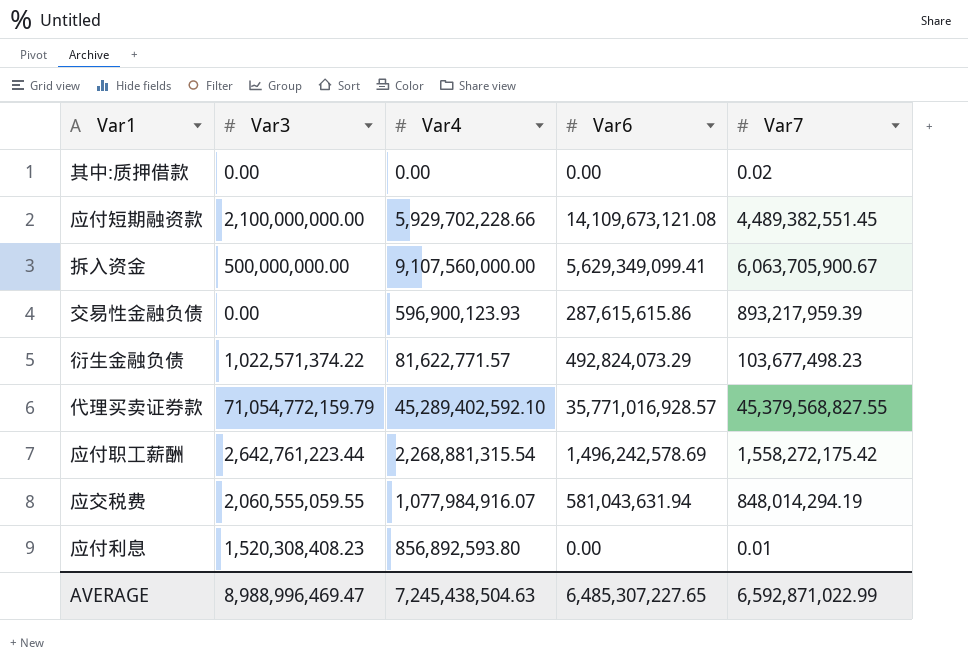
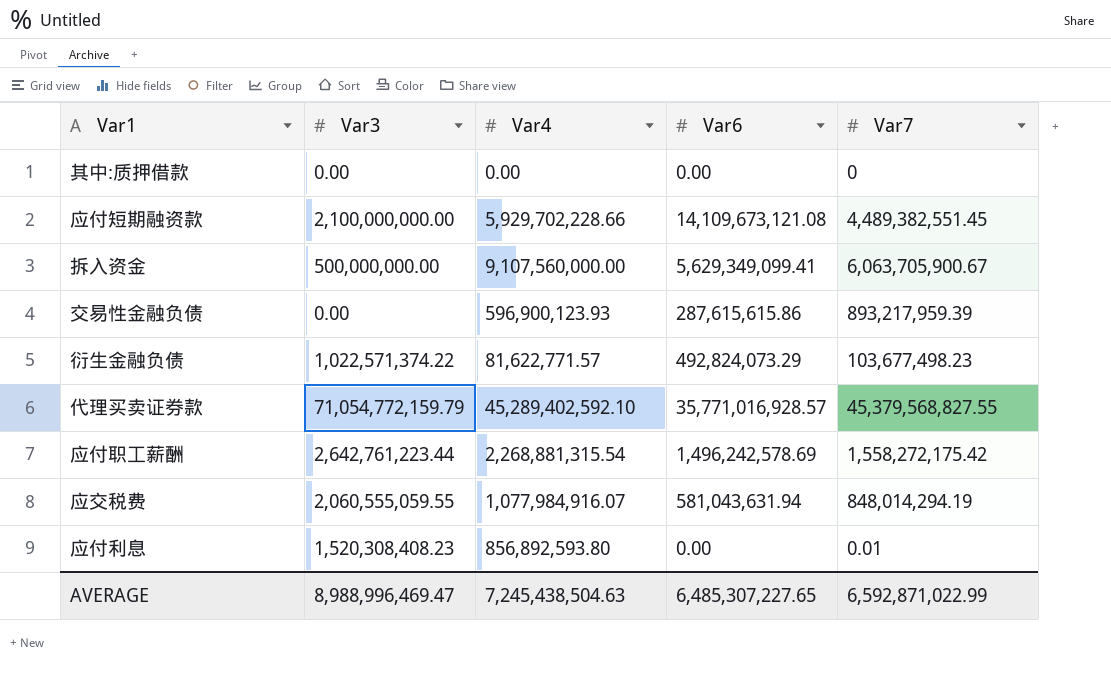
其中:质押借款 | Var7: 0.02 -> 0

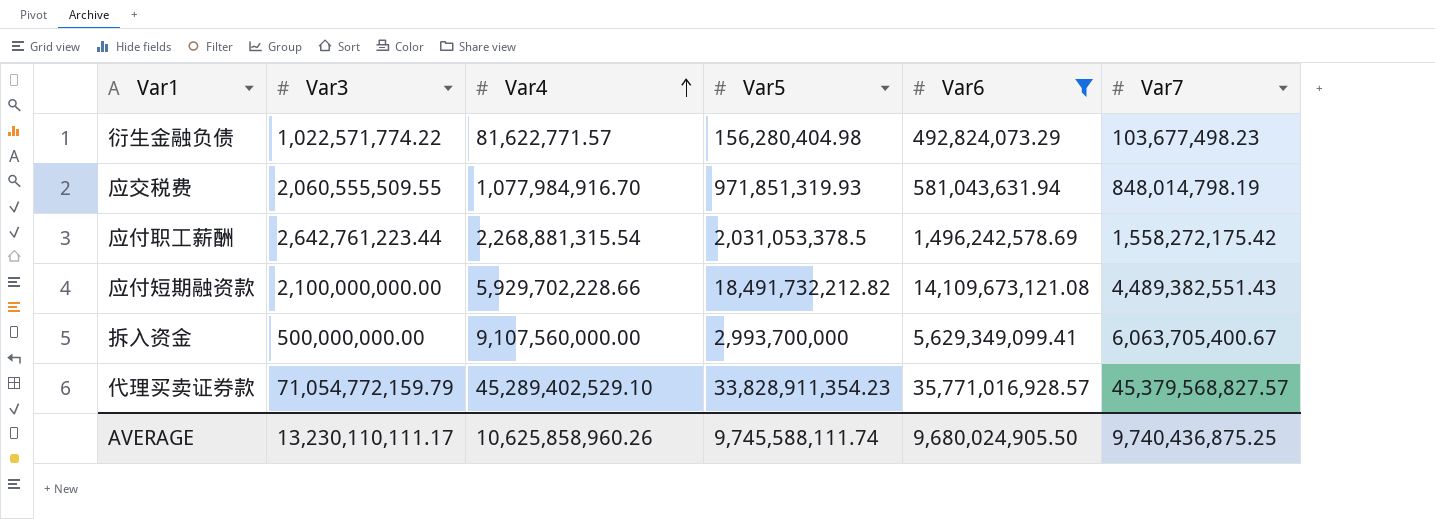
filter: none -> Var6 >= 492,824,073.29
row order: none -> Var4 ascending
column Var5 | position: none -> 4
衍生金融负债 | Var3: 1,022,571,374.22 -> 1,022,571,774.22
应交税费 | Var3: 2,060,555,059.55 -> 2,060,555,509.55
应交税费 | Var4: 1,077,984,916.07 -> 1,077,984,916.70
应交税费 | Var7: 848,014,294.19 -> 848,014,798.19
应付短期融资款 | Var7: 4,489,382,551.45 -> 4,489,382,551.43
拆入资金 | Var7: 6,063,705,900.67 -> 6,063,705,400.67
代理买卖证券款 | Var4: 45,289,402,592.10 -> 45,289,402,529.10
代理买卖证券款 | Var7: 45,379,568,827.55 -> 45,379,568,827.57
AVERAGE | Var3: 8,988,996,469.47 -> 13,230,110,111.17
AVERAGE | Var4: 7,245,438,504.63 -> 10,625,858,960.26
AVERAGE | Var6: 6,485,307,227.65 -> 9,680,024,905.50
AVERAGE | Var7: 6,592,871,022.99 -> 9,740,436,875.25

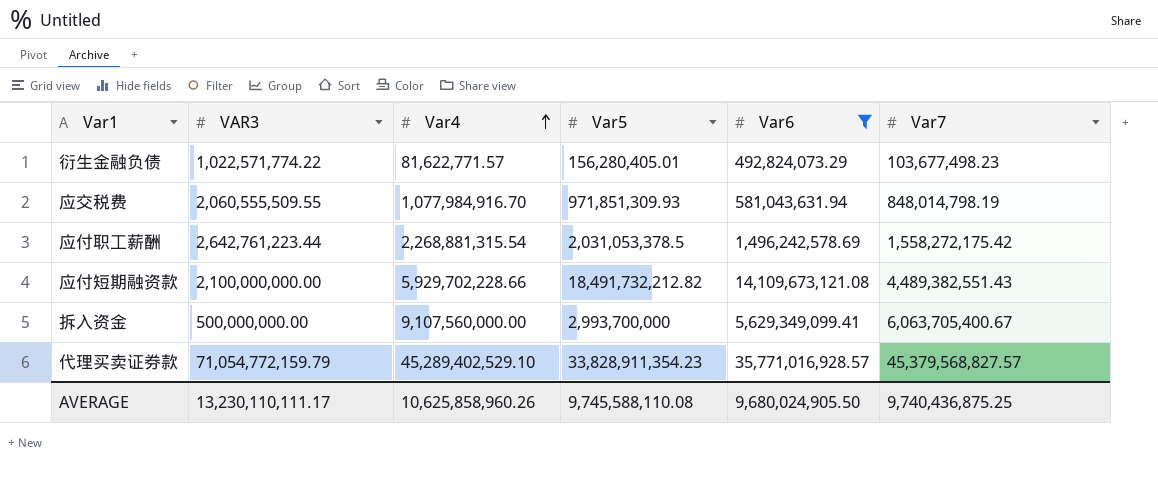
column name: Var3 -> VAR3
衍生金融负债 | Var5: 156,280,404.98 -> 156,280,405.01
应交税费 | Var5: 971,851,319.93 -> 971,851,309.93
AVERAGE | Var5: 9,745,588,111.74 -> 9,745,588,110.08

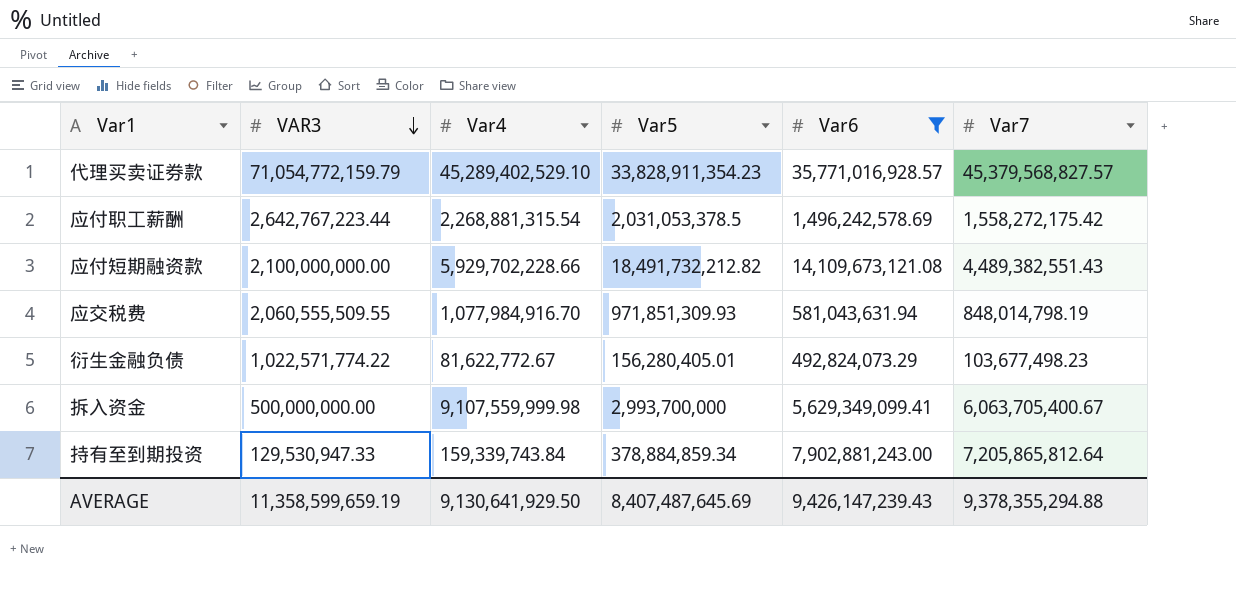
row order: Var4 ascending -> VAR3 descending
应付职工薪酬 | VAR3: 2,642,761,223.44 -> 2,642,767,223.44
衍生金融负债 | Var4: 81,622,771.57 -> 81,622,772.67
拆入资金 | Var4: 9,107,560,000.00 -> 9,107,559,999.98
row 持有至到期投资: none -> 129,530,947.33 | 159,339,743.84 | 378,884,859.34 | 7,902,881,243.00 | 7,205,865,812.64
AVERAGE | VAR3: 13,230,110,111.17 -> 11,358,599,659.19
AVERAGE | Var4: 10,625,858,960.26 -> 9,130,641,929.50
AVERAGE | Var5: 9,745,588,110.08 -> 8,407,487,645.69
AVERAGE | Var6: 9,680,024,905.50 -> 9,426,147,239.43
AVERAGE | Var7: 9,740,436,875.25 -> 9,378,355,294.88

